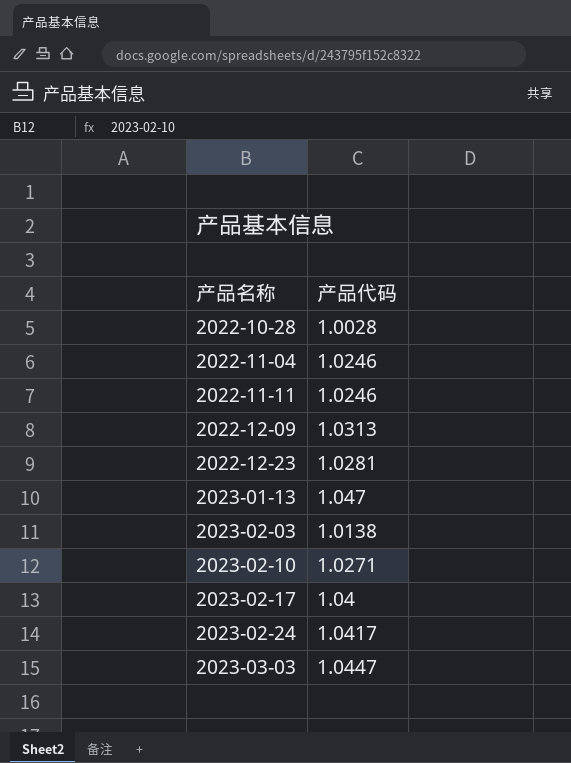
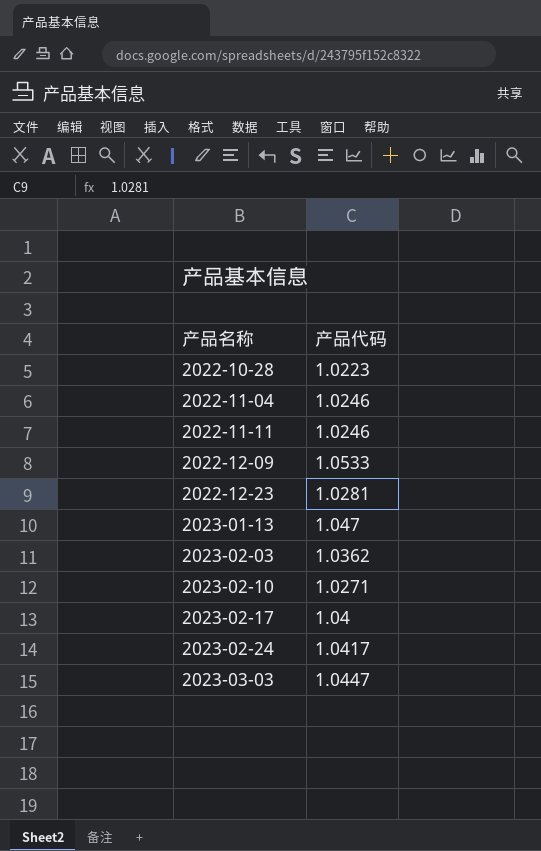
2022-10-28 | 产品代码: 1.0028 -> 1.0223
2022-12-09 | 产品代码: 1.0313 -> 1.0533
2023-02-03 | 产品代码: 1.0138 -> 1.0362

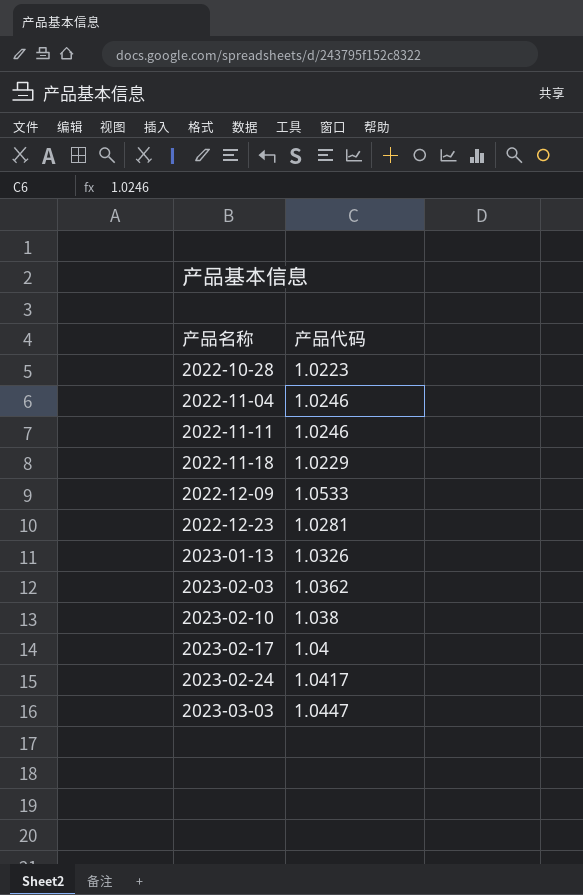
row 2022-11-18: none -> 1.0229
2023-01-13 | 产品代码: 1.047 -> 1.0326
2023-02-10 | 产品代码: 1.0271 -> 1.038

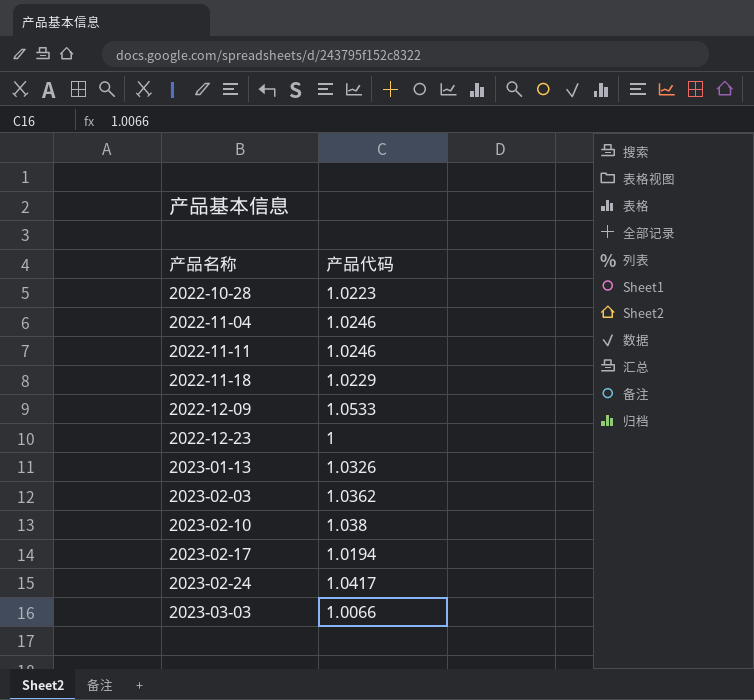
2022-12-23 | 产品代码: 1.0281 -> 1
2023-02-17 | 产品代码: 1.04 -> 1.0194
2023-03-03 | 产品代码: 1.0447 -> 1.0066

